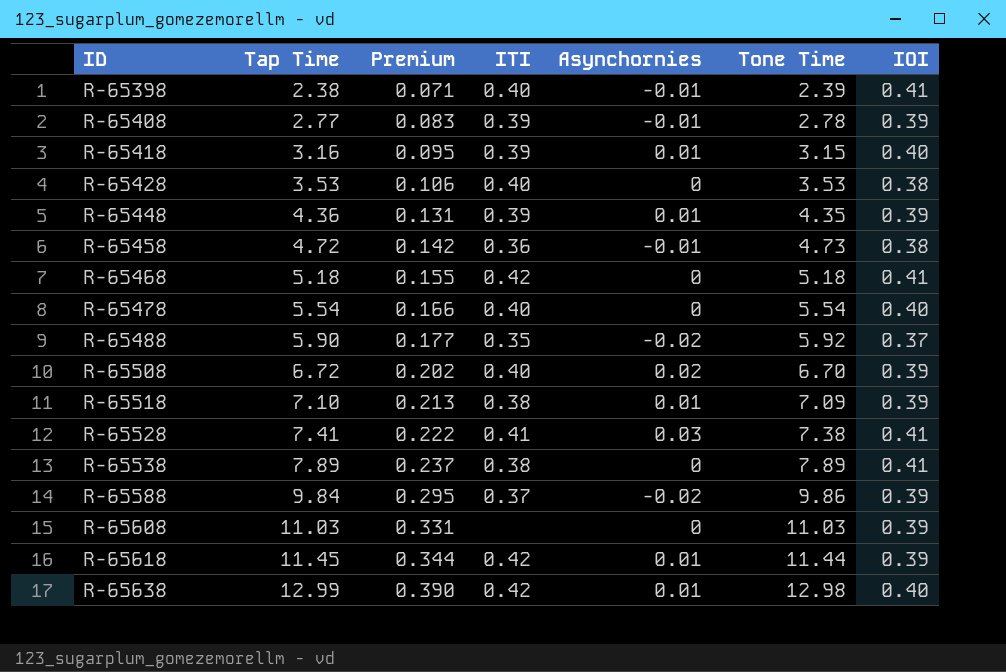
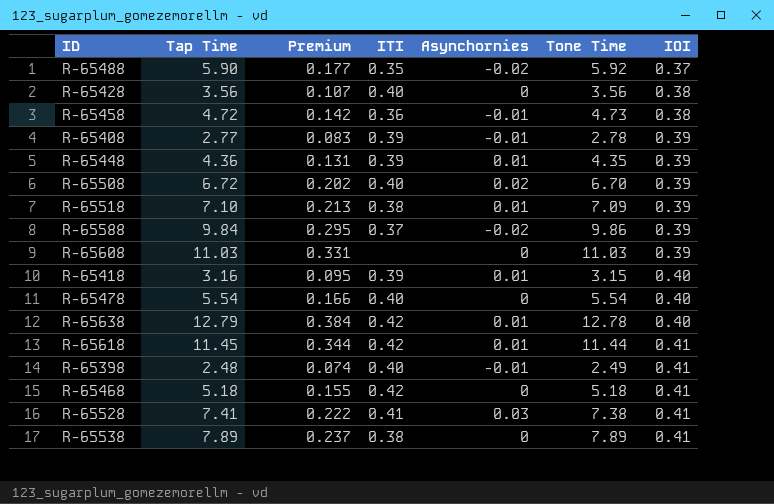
row order: ID ascending -> IOI ascending
R-65428 | Tap Time: 3.53 -> 3.56
R-65428 | Premium: 0.106 -> 0.107
R-65428 | Tone Time: 3.53 -> 3.56
R-65638 | Tap Time: 12.99 -> 12.79
R-65638 | Premium: 0.390 -> 0.384
R-65638 | Tone Time: 12.98 -> 12.78
R-65618 | IOI: 0.39 -> 0.41
R-65398 | Tap Time: 2.38 -> 2.48
R-65398 | Premium: 0.071 -> 0.074
R-65398 | Tone Time: 2.39 -> 2.49

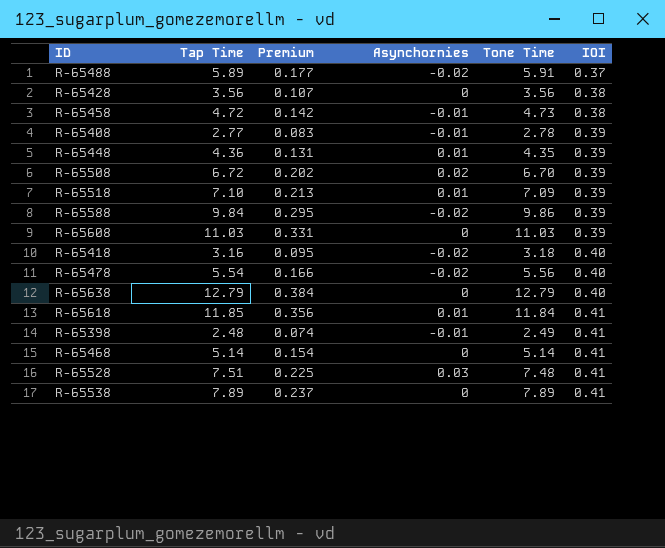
column ITI | position: 4 -> none
R-65488 | Tap Time: 5.90 -> 5.89
R-65488 | Tone Time: 5.92 -> 5.91
R-65418 | Asynchornies: 0.01 -> -0.02
R-65418 | Tone Time: 3.15 -> 3.18
R-65478 | Asynchornies: 0 -> -0.02
R-65478 | Tone Time: 5.54 -> 5.56
R-65638 | Asynchornies: 0.01 -> 0
R-65638 | Tone Time: 12.78 -> 12.79
R-65618 | Tap Time: 11.45 -> 11.85
R-65618 | Premium: 0.344 -> 0.356
R-65618 | Tone Time: 11.44 -> 11.84
R-65468 | Tap Time: 5.18 -> 5.14
R-65468 | Premium: 0.155 -> 0.154
R-65468 | Tone Time: 5.18 -> 5.14
R-65528 | Tap Time: 7.41 -> 7.51
R-65528 | Premium: 0.222 -> 0.225
R-65528 | Tone Time: 7.38 -> 7.48

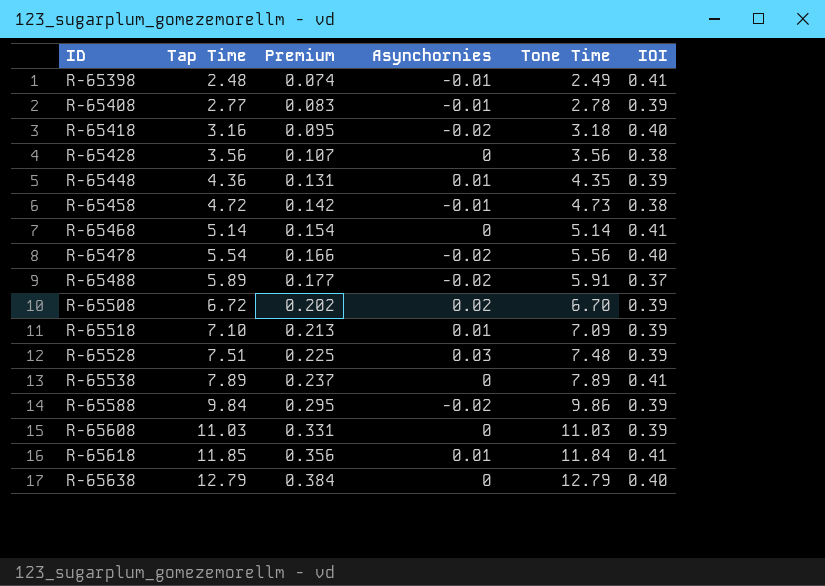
row order: IOI ascending -> ID ascending
R-65528 | IOI: 0.41 -> 0.39

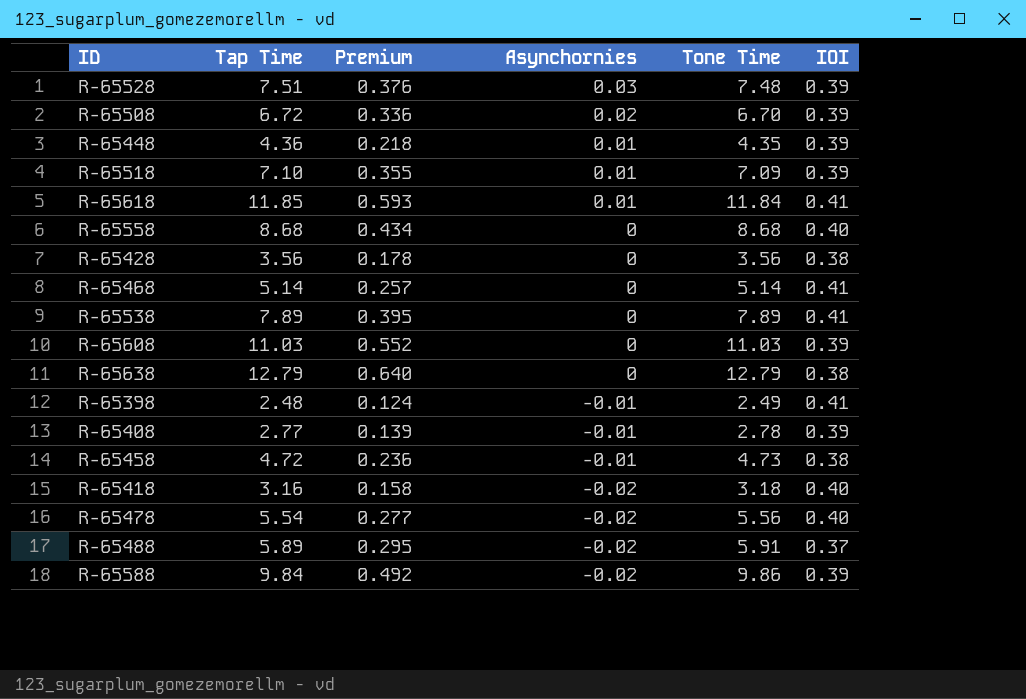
row order: ID ascending -> Asynchornies descending
column Premium | formula: [Tap Time] * 0.03 -> [Tap Time] * 0.05
row R-65558: none -> 8.68 | 0.434 | 0 | 8.68 | 0.40
R-65638 | IOI: 0.40 -> 0.38

